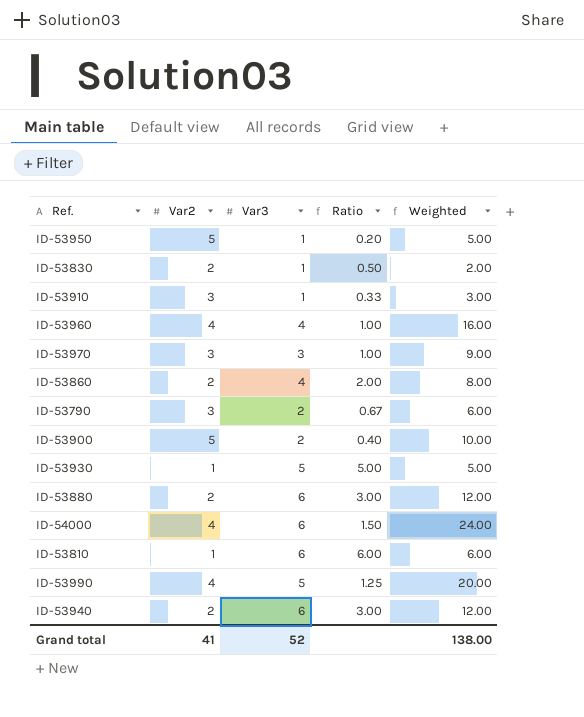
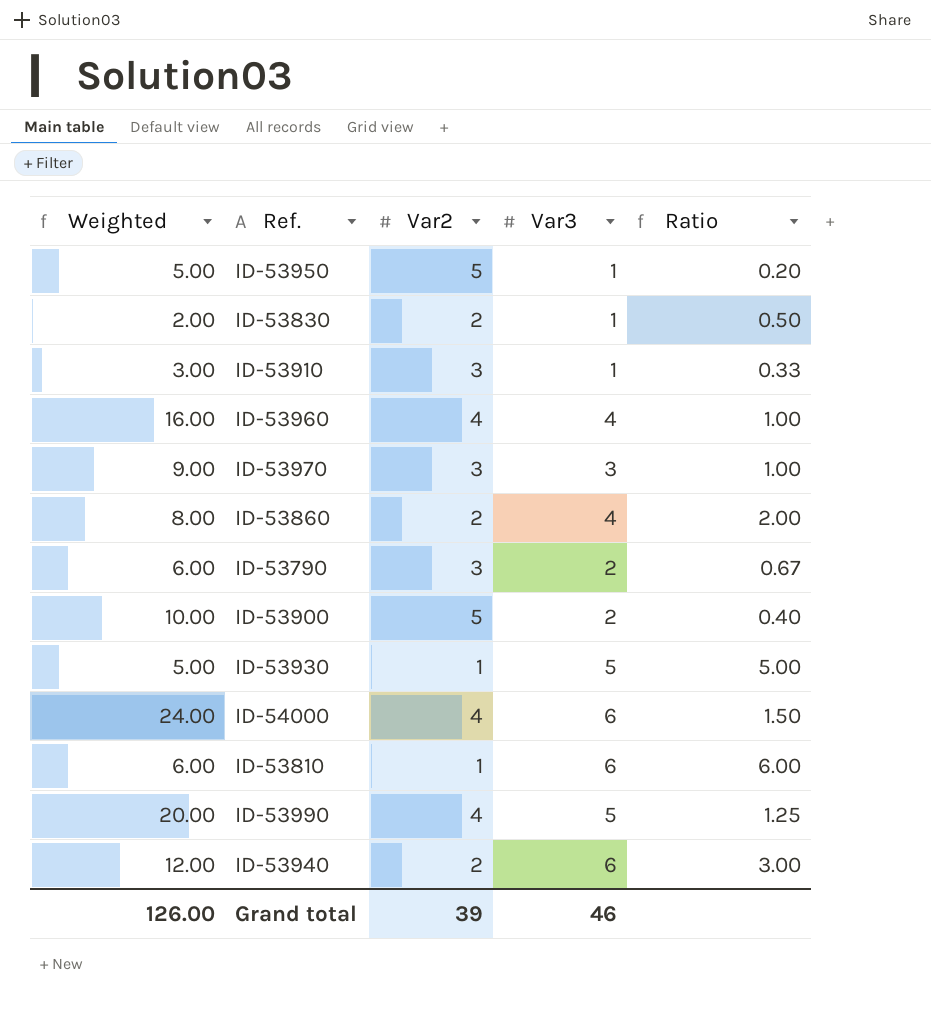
column Weighted | position: 5 -> 1
row ID-53880: 2 | 6 | 3.00 | 12.00 -> none
Grand total | Weighted: 138.00 -> 126.00
Grand total | Var2: 41 -> 39
Grand total | Var3: 52 -> 46

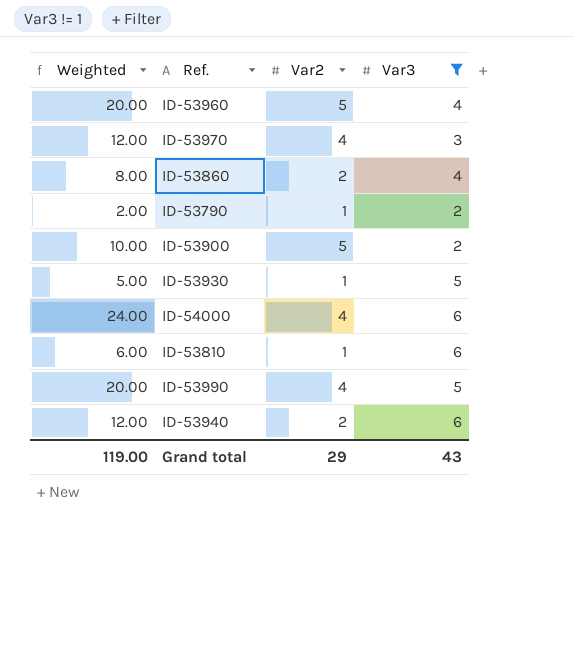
filter: none -> Var3 != 1
column Ratio | formula: [Var3] / [Var2] -> none
ID-53960 | Weighted: 16.00 -> 20.00
ID-53960 | Var2: 4 -> 5
ID-53970 | Weighted: 9.00 -> 12.00
ID-53970 | Var2: 3 -> 4
ID-53790 | Weighted: 6.00 -> 2.00
ID-53790 | Var2: 3 -> 1
Grand total | Weighted: 126.00 -> 119.00
Grand total | Var2: 39 -> 29
Grand total | Var3: 46 -> 43

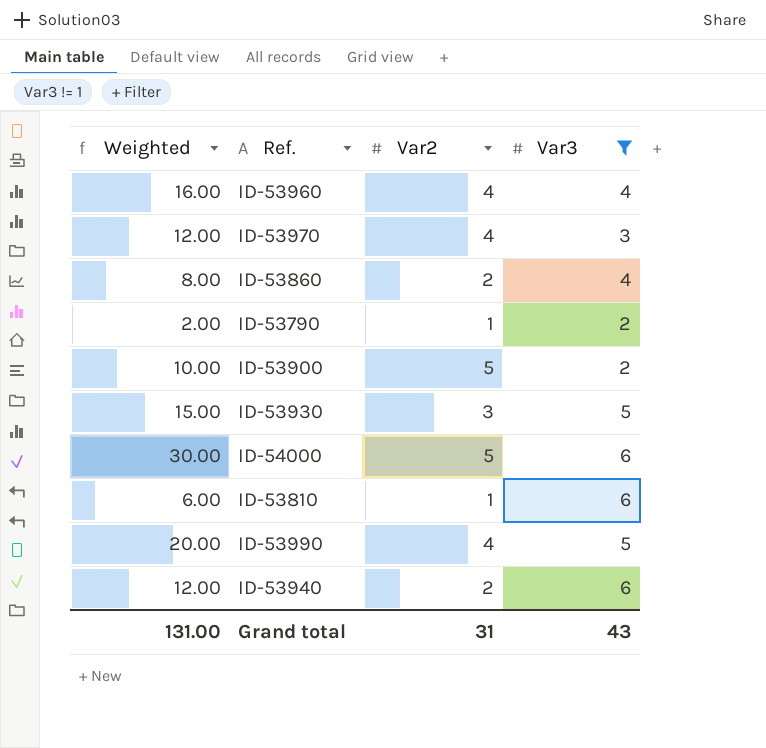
ID-53960 | Weighted: 20.00 -> 16.00
ID-53960 | Var2: 5 -> 4
ID-53930 | Weighted: 5.00 -> 15.00
ID-53930 | Var2: 1 -> 3
ID-54000 | Weighted: 24.00 -> 30.00
ID-54000 | Var2: 4 -> 5
Grand total | Weighted: 119.00 -> 131.00
Grand total | Var2: 29 -> 31

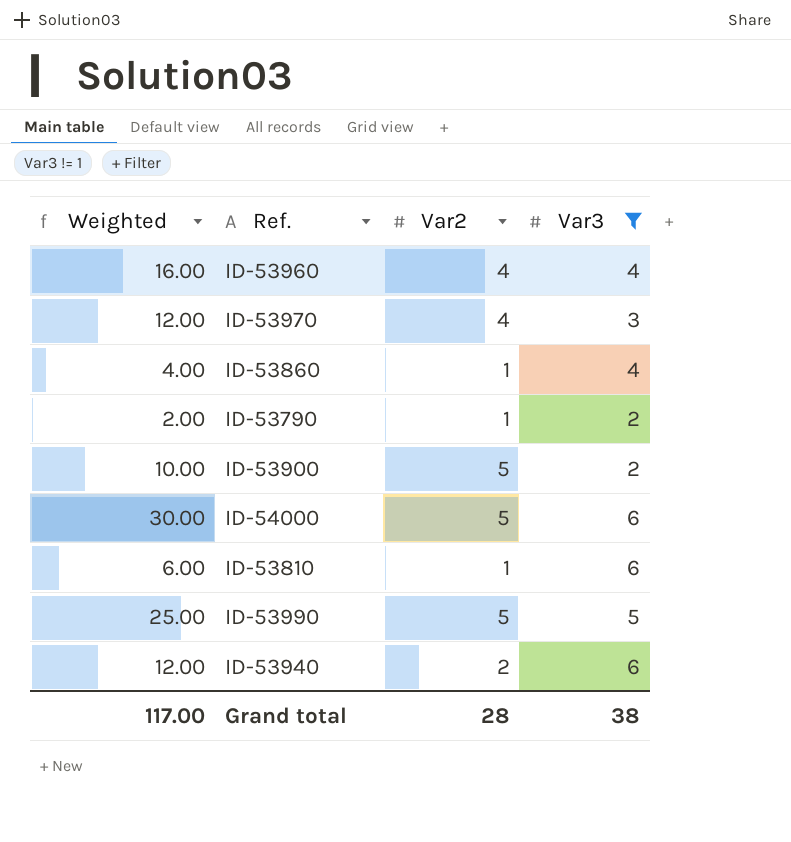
row ID-53930: 15.00 | 3 | 5 -> none
ID-53860 | Weighted: 8.00 -> 4.00
ID-53860 | Var2: 2 -> 1
ID-53990 | Weighted: 20.00 -> 25.00
ID-53990 | Var2: 4 -> 5
Grand total | Weighted: 131.00 -> 117.00
Grand total | Var2: 31 -> 28
Grand total | Var3: 43 -> 38

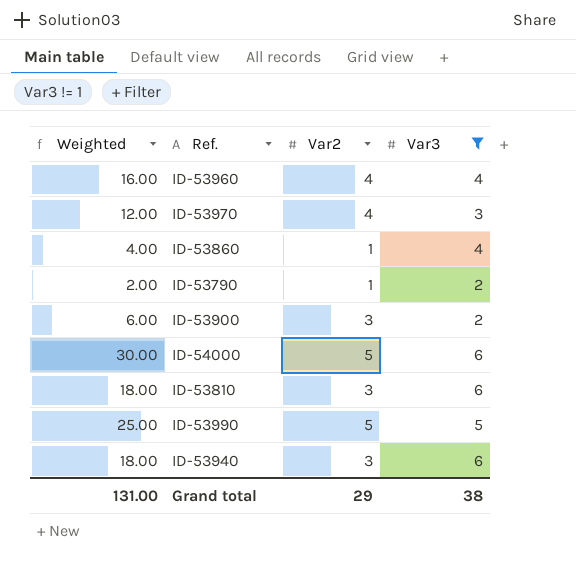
ID-53900 | Weighted: 10.00 -> 6.00
ID-53900 | Var2: 5 -> 3
ID-53810 | Weighted: 6.00 -> 18.00
ID-53810 | Var2: 1 -> 3
ID-53940 | Weighted: 12.00 -> 18.00
ID-53940 | Var2: 2 -> 3
Grand total | Weighted: 117.00 -> 131.00
Grand total | Var2: 28 -> 29

